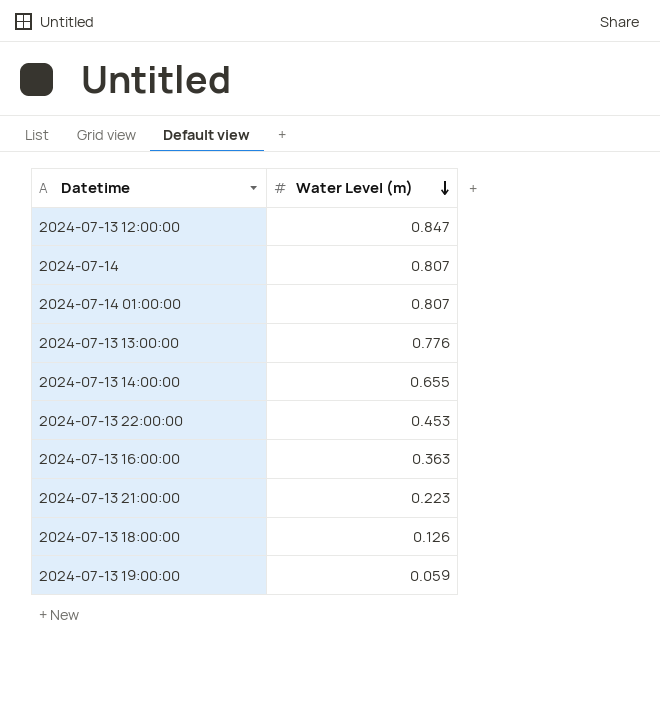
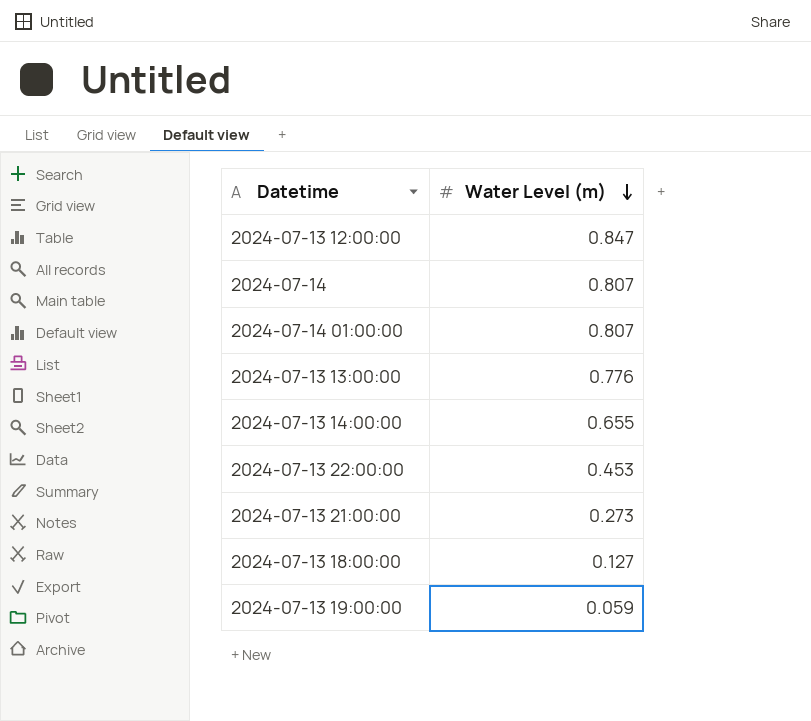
row 2024-07-13 16:00:00: 0.363 -> none
2024-07-13 21:00:00 | Water Level (m): 0.223 -> 0.273
2024-07-13 18:00:00 | Water Level (m): 0.126 -> 0.127

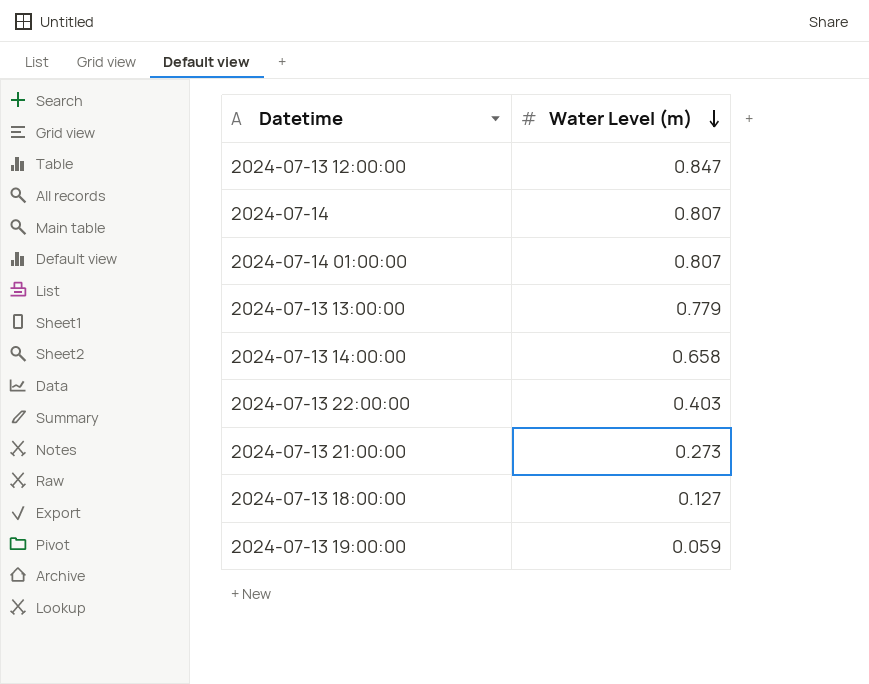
2024-07-13 13:00:00 | Water Level (m): 0.776 -> 0.779
2024-07-13 14:00:00 | Water Level (m): 0.655 -> 0.658
2024-07-13 22:00:00 | Water Level (m): 0.453 -> 0.403

